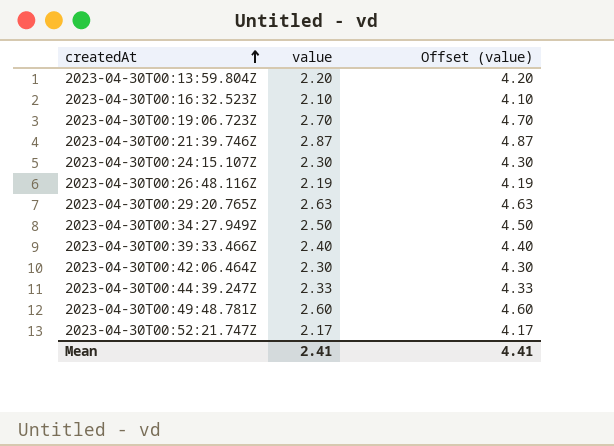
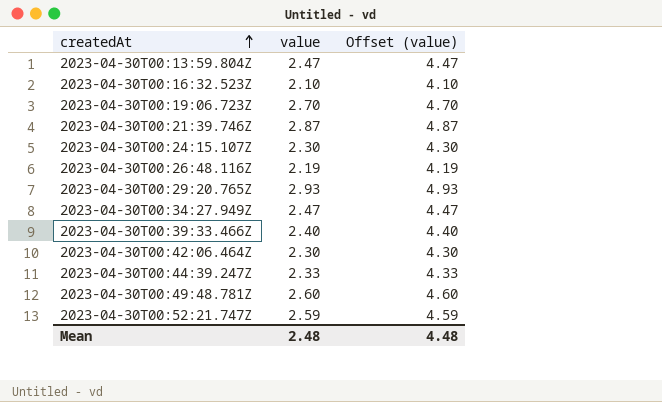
2023-04-30T00:13:59.804Z | value: 2.20 -> 2.47
2023-04-30T00:13:59.804Z | Offset (value): 4.20 -> 4.47
2023-04-30T00:29:20.765Z | value: 2.63 -> 2.93
2023-04-30T00:29:20.765Z | Offset (value): 4.63 -> 4.93
2023-04-30T00:34:27.949Z | value: 2.50 -> 2.47
2023-04-30T00:34:27.949Z | Offset (value): 4.50 -> 4.47
2023-04-30T00:52:21.747Z | value: 2.17 -> 2.59
2023-04-30T00:52:21.747Z | Offset (value): 4.17 -> 4.59
Mean | value: 2.41 -> 2.48
Mean | Offset (value): 4.41 -> 4.48

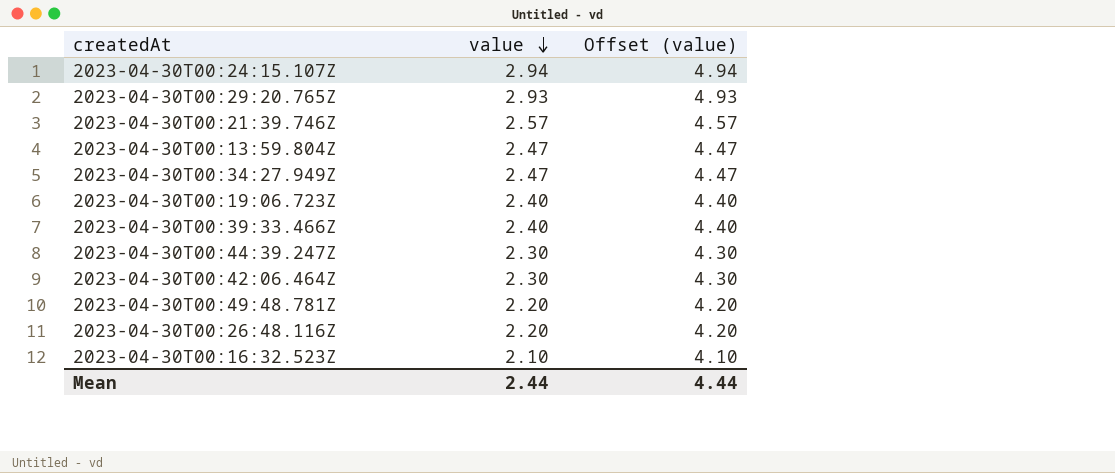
row order: createdAt ascending -> value descending
row 2023-04-30T00:52:21.747Z: 2.59 | 4.59 -> none
2023-04-30T00:24:15.107Z | value: 2.30 -> 2.94
2023-04-30T00:24:15.107Z | Offset (value): 4.30 -> 4.94
2023-04-30T00:21:39.746Z | value: 2.87 -> 2.57
2023-04-30T00:21:39.746Z | Offset (value): 4.87 -> 4.57
2023-04-30T00:19:06.723Z | value: 2.70 -> 2.40
2023-04-30T00:19:06.723Z | Offset (value): 4.70 -> 4.40
2023-04-30T00:44:39.247Z | value: 2.33 -> 2.30
2023-04-30T00:44:39.247Z | Offset (value): 4.33 -> 4.30
2023-04-30T00:49:48.781Z | value: 2.60 -> 2.20
2023-04-30T00:49:48.781Z | Offset (value): 4.60 -> 4.20
2023-04-30T00:26:48.116Z | value: 2.19 -> 2.20
2023-04-30T00:26:48.116Z | Offset (value): 4.19 -> 4.20
Mean | value: 2.48 -> 2.44
Mean | Offset (value): 4.48 -> 4.44

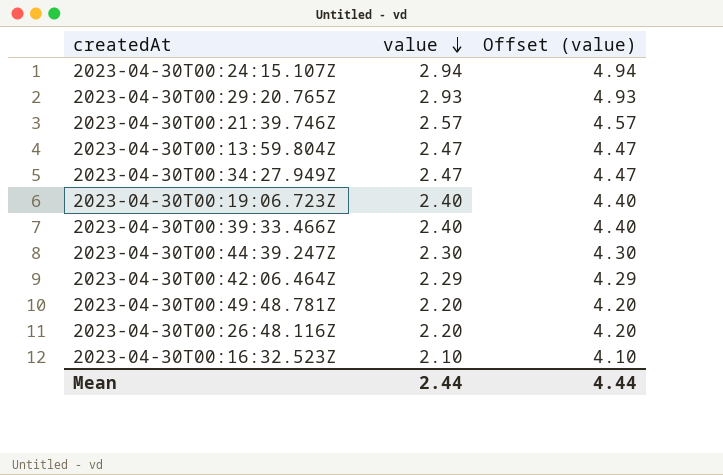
2023-04-30T00:42:06.464Z | value: 2.30 -> 2.29
2023-04-30T00:42:06.464Z | Offset (value): 4.30 -> 4.29

